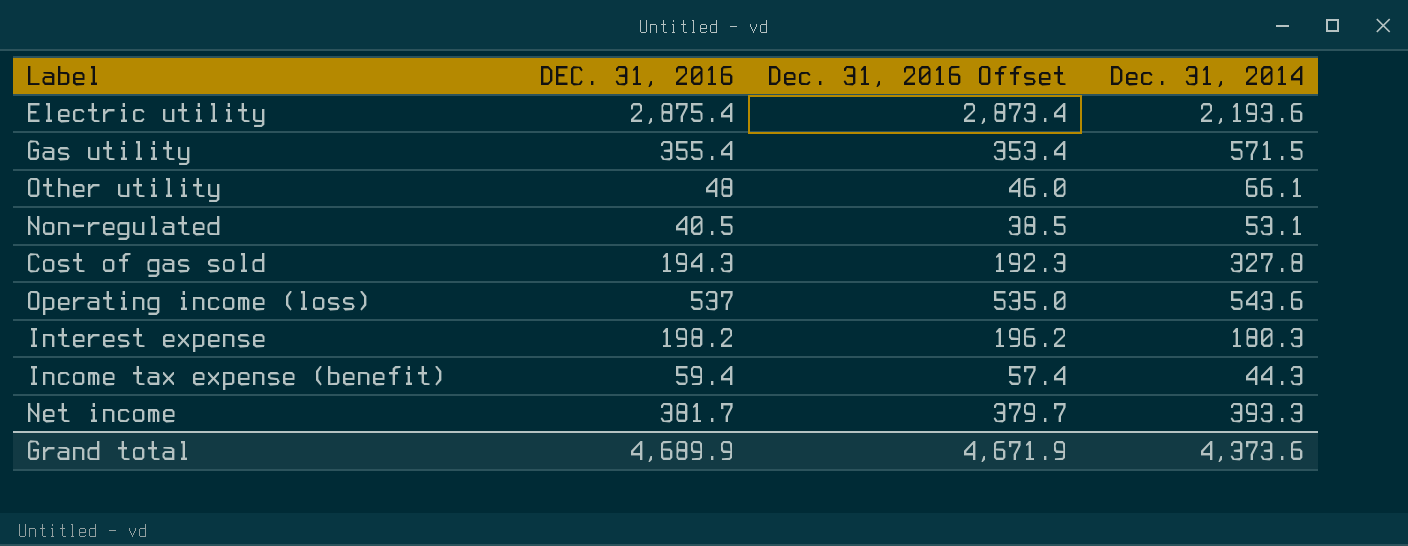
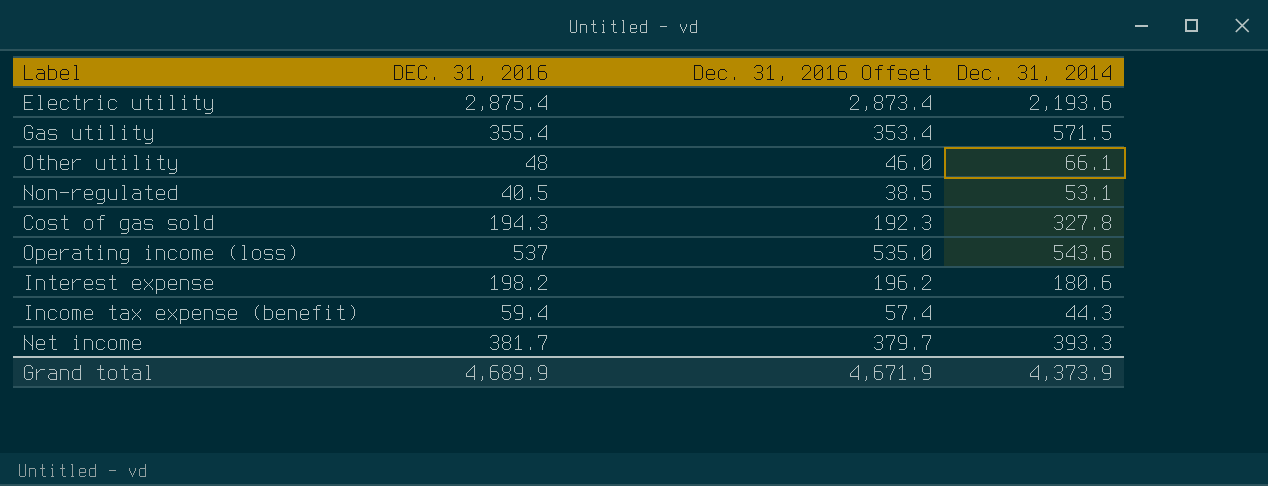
Interest expense | Dec. 31, 2014: 180.3 -> 180.6
Grand total | Dec. 31, 2014: 4,373.6 -> 4,373.9

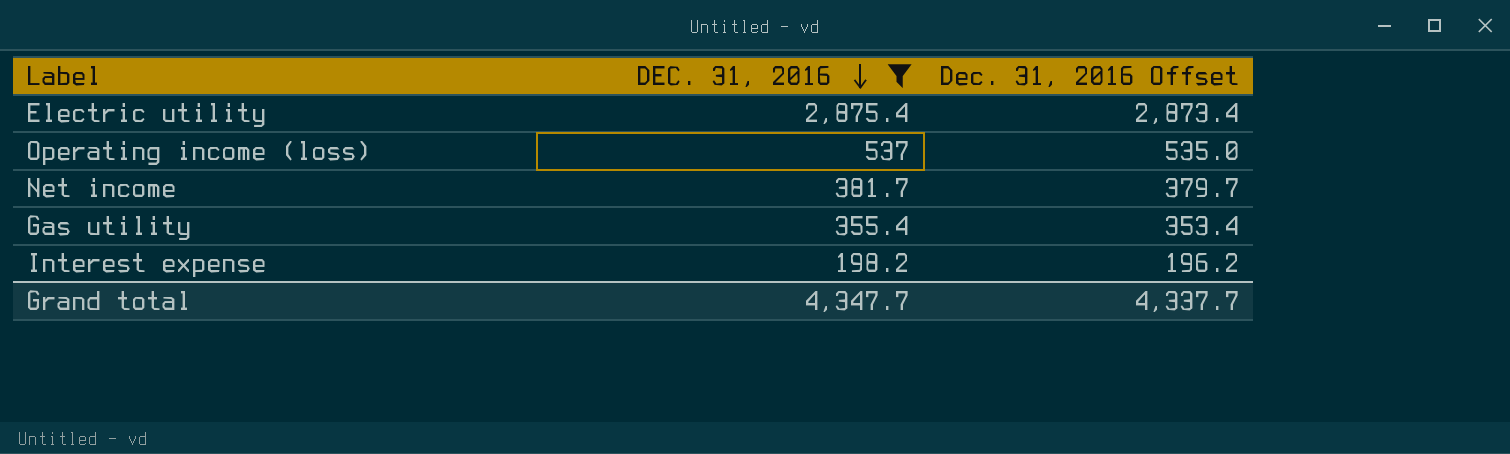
filter: none -> DEC. 31, 2016 >= 198.2
row order: none -> DEC. 31, 2016 descending
column Dec. 31, 2014 | position: 4 -> none
Grand total | DEC. 31, 2016: 4,689.9 -> 4,347.7
Grand total | Dec. 31, 2016 Offset: 4,671.9 -> 4,337.7

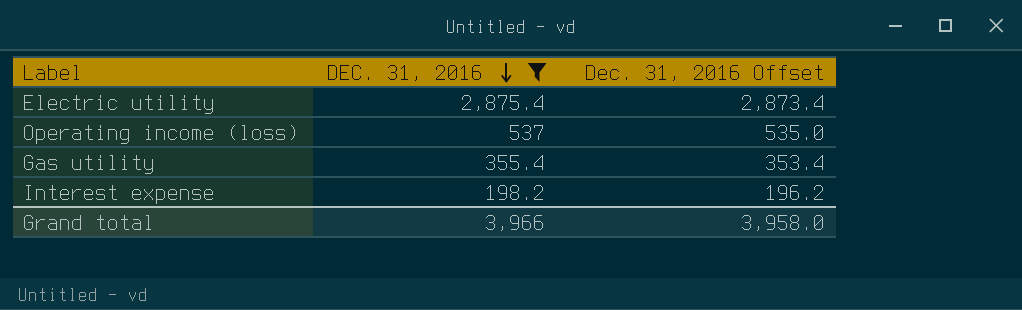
row Net income: 381.7 | 379.7 -> none
Grand total | DEC. 31, 2016: 4,347.7 -> 3,966
Grand total | Dec. 31, 2016 Offset: 4,337.7 -> 3,958.0

